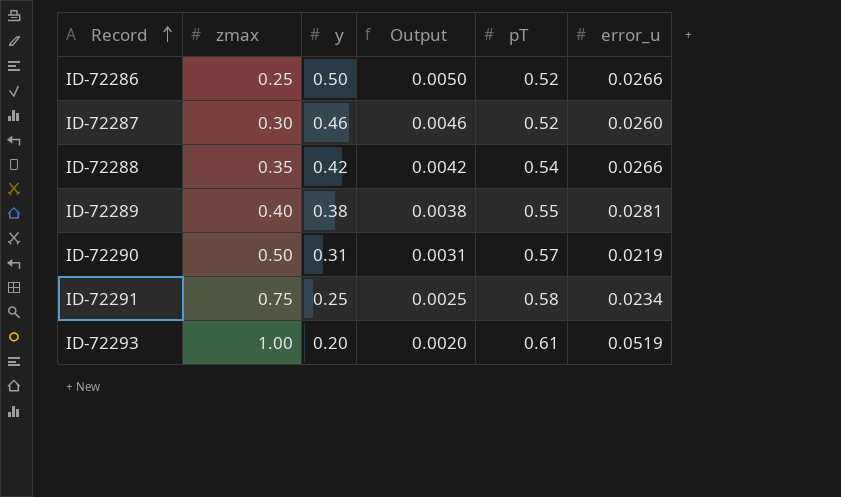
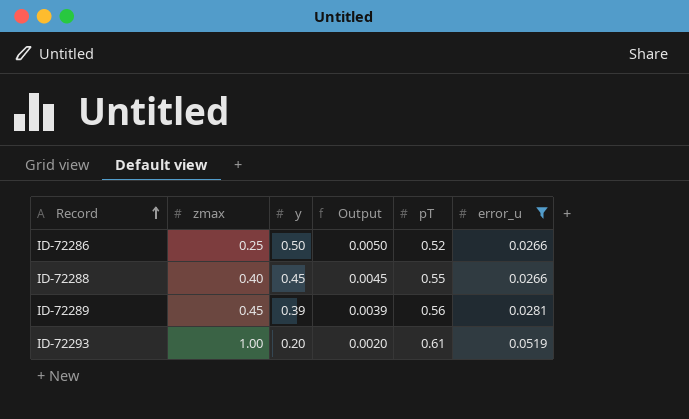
filter: none -> error_u >= 0.0266
ID-72288 | zmax: 0.35 -> 0.40
ID-72288 | y: 0.42 -> 0.45
ID-72288 | Output: 0.0042 -> 0.0045
ID-72288 | pT: 0.54 -> 0.55
ID-72289 | zmax: 0.40 -> 0.45
ID-72289 | y: 0.38 -> 0.39
ID-72289 | Output: 0.0038 -> 0.0039
ID-72289 | pT: 0.55 -> 0.56

